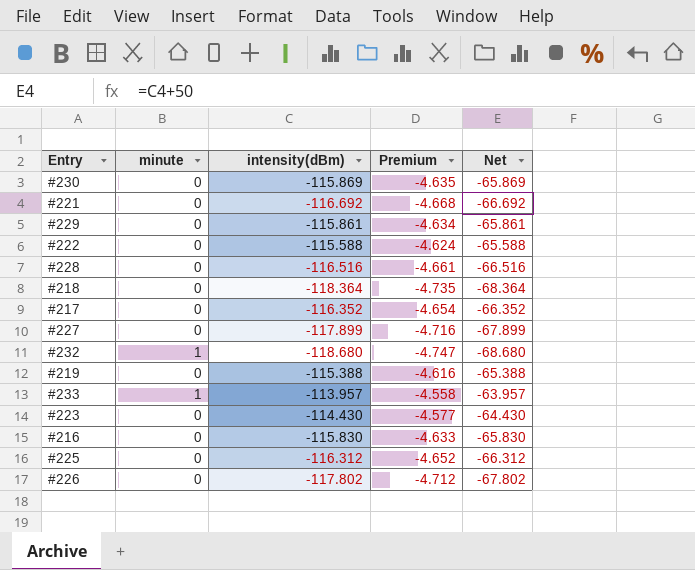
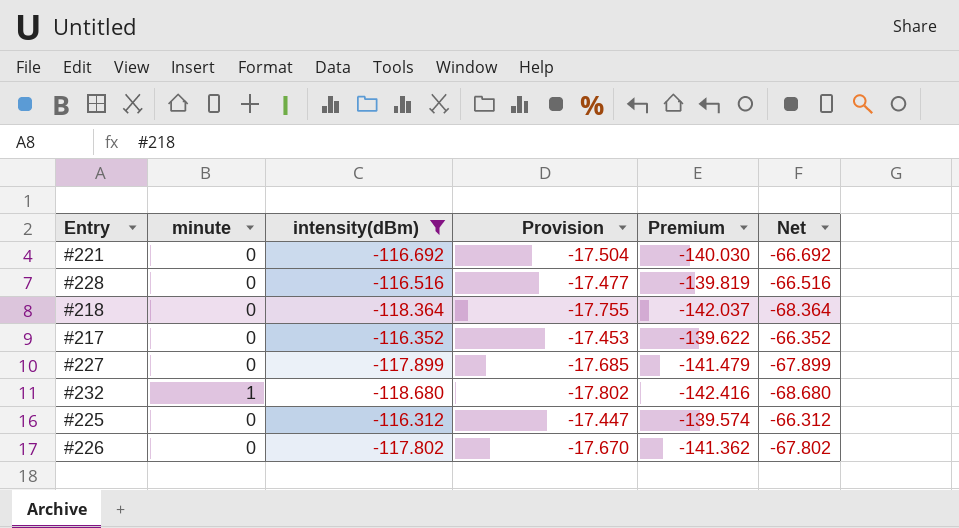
filter: none -> intensity(dBm) <= -116.312
column Provision | formula: none -> [intensity(dBm)] * 0.15
column Premium | formula: [intensity(dBm)] * 0.04 -> [intensity(dBm)] * 1.2

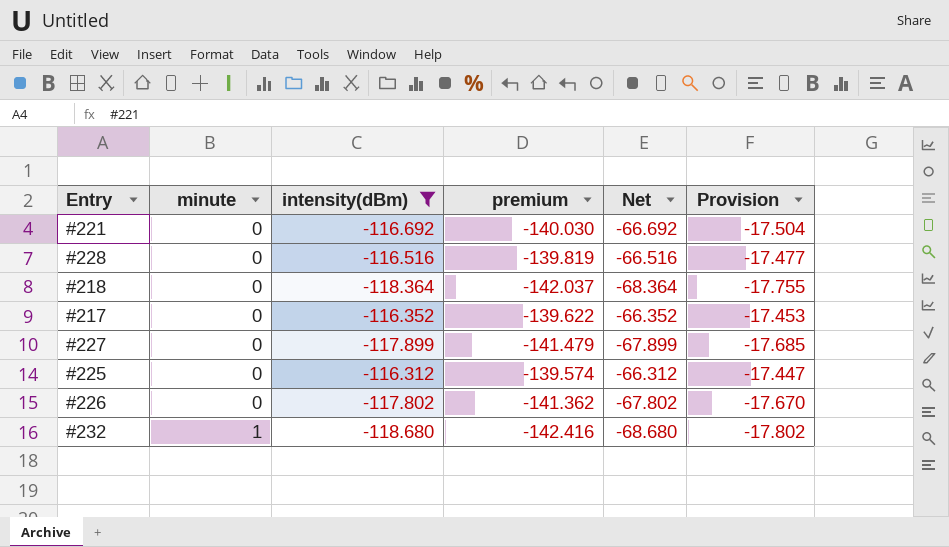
row order: none -> minute ascending
column name: Premium -> premium
column Provision | position: 4 -> 6

